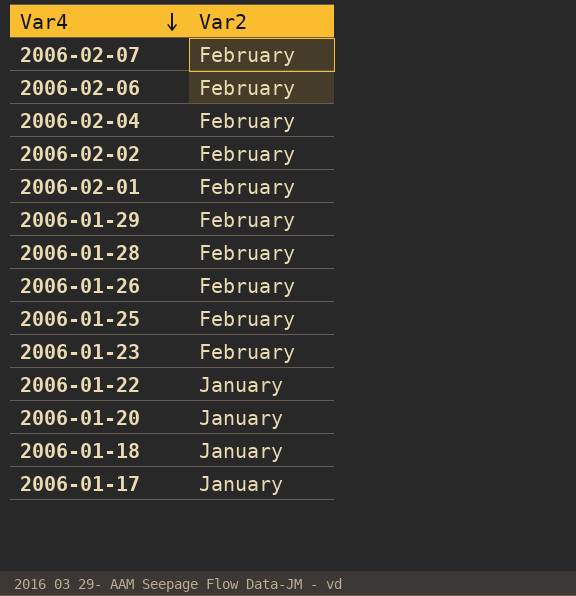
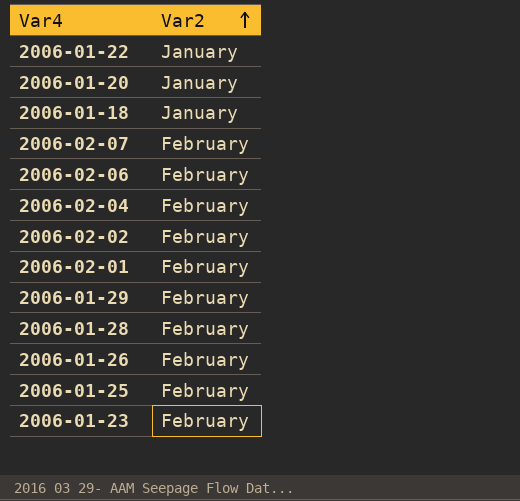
row order: Var4 descending -> Var2 ascending
row 2006-01-17: January -> none

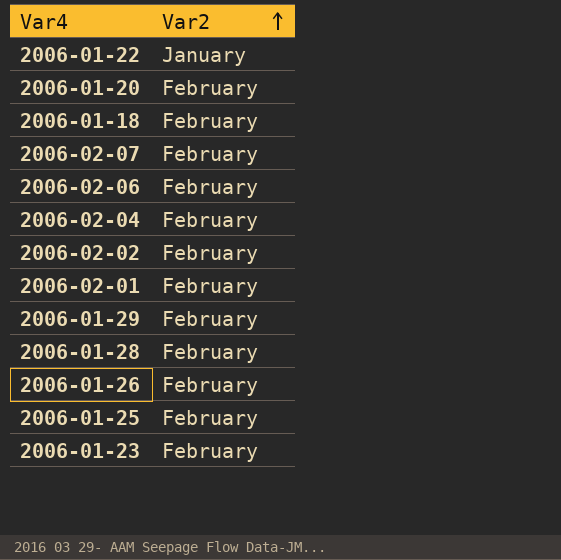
2006-01-20 | Var2: January -> February
2006-01-18 | Var2: January -> February

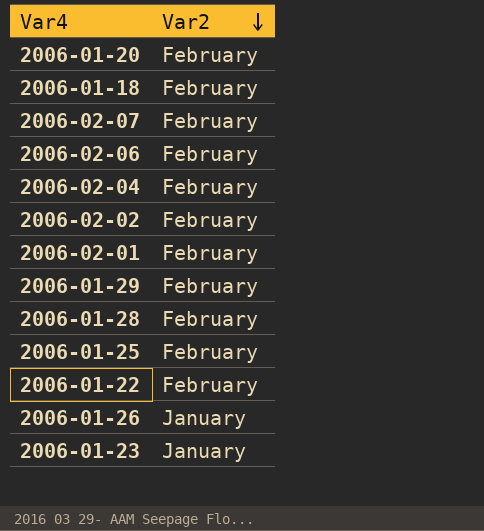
row order: Var2 ascending -> Var2 descending
2006-01-22 | Var2: January -> February
2006-01-26 | Var2: February -> January
2006-01-23 | Var2: February -> January

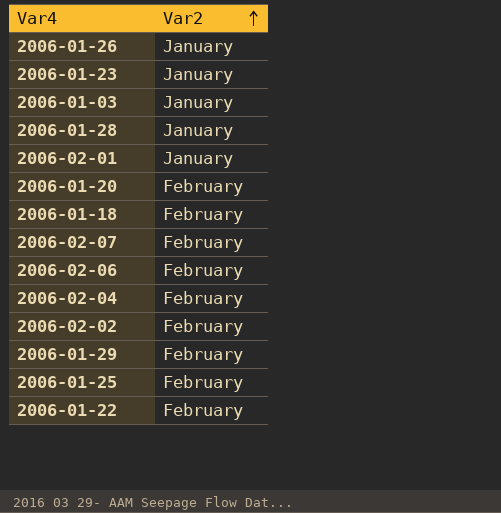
row order: Var2 descending -> Var2 ascending
row 2006-01-03: none -> January
2006-01-28 | Var2: February -> January
2006-02-01 | Var2: February -> January

